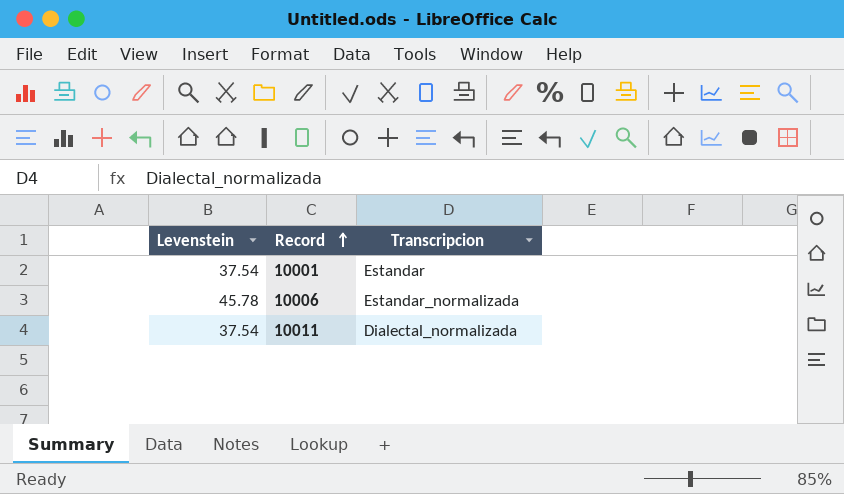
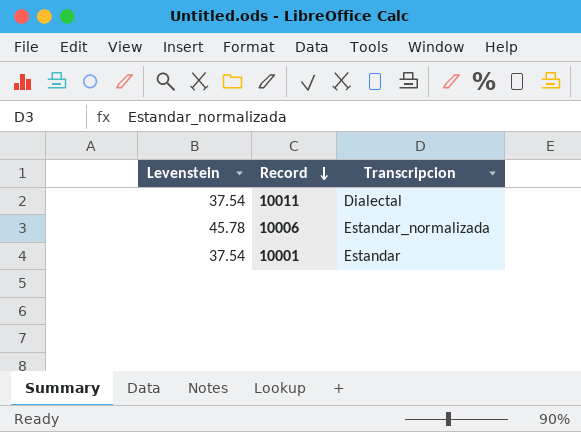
row order: Record ascending -> Record descending
10011 | Transcripcion: Dialectal_normalizada -> Dialectal

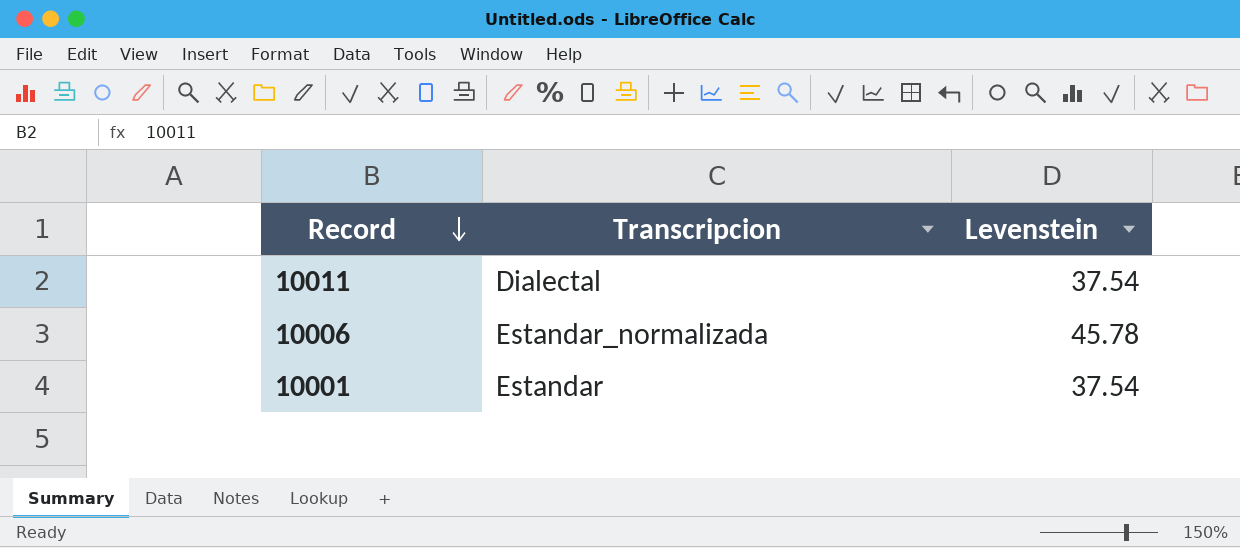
column Levenstein | position: 1 -> 3

